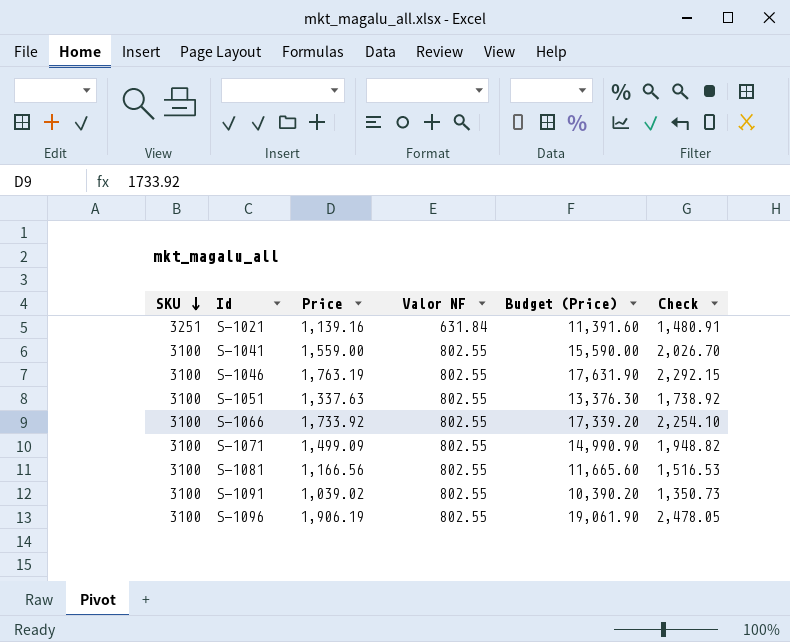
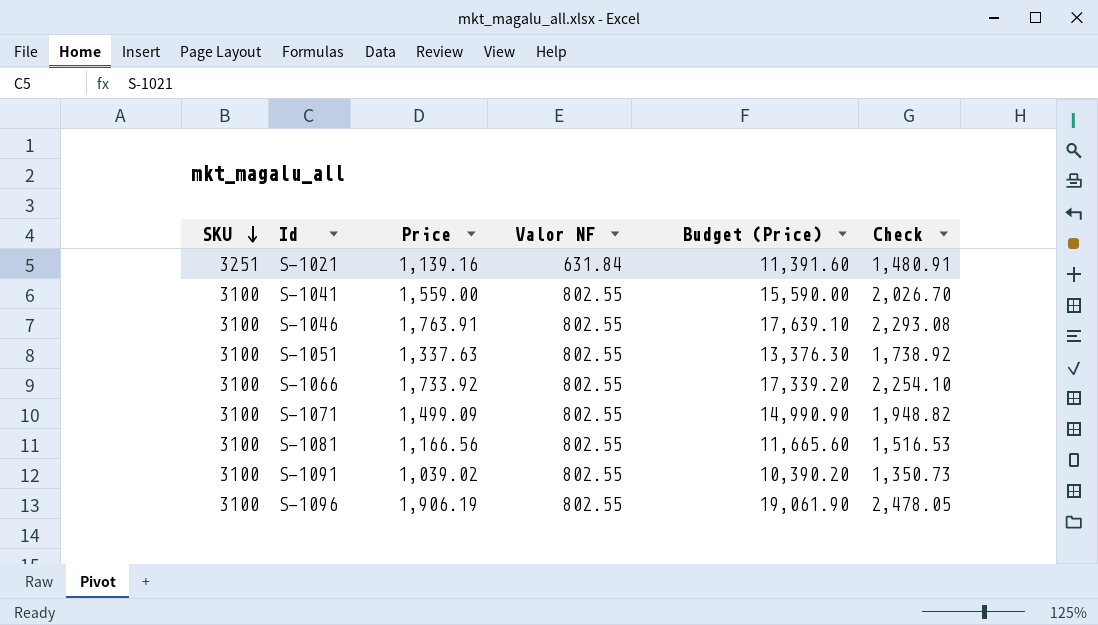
S-1046 | Price: 1,763.19 -> 1,763.91
S-1046 | Budget (Price): 17,631.90 -> 17,639.10
S-1046 | Check: 2,292.15 -> 2,293.08

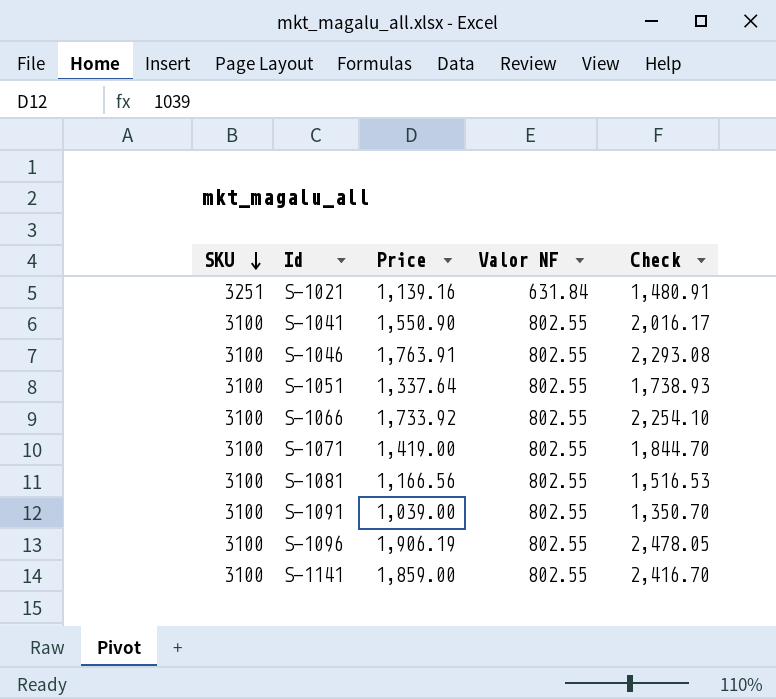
column Budget (Price) | formula: [Price] * 10 -> none
S-1041 | Price: 1,559.00 -> 1,550.90
S-1041 | Check: 2,026.70 -> 2,016.17
S-1051 | Price: 1,337.63 -> 1,337.64
S-1051 | Check: 1,738.92 -> 1,738.93
S-1071 | Price: 1,499.09 -> 1,419.00
S-1071 | Check: 1,948.82 -> 1,844.70
S-1091 | Price: 1,039.02 -> 1,039.00
S-1091 | Check: 1,350.73 -> 1,350.70
row S-1141: none -> 3100 | 1,859.00 | 802.55 | 2,416.70

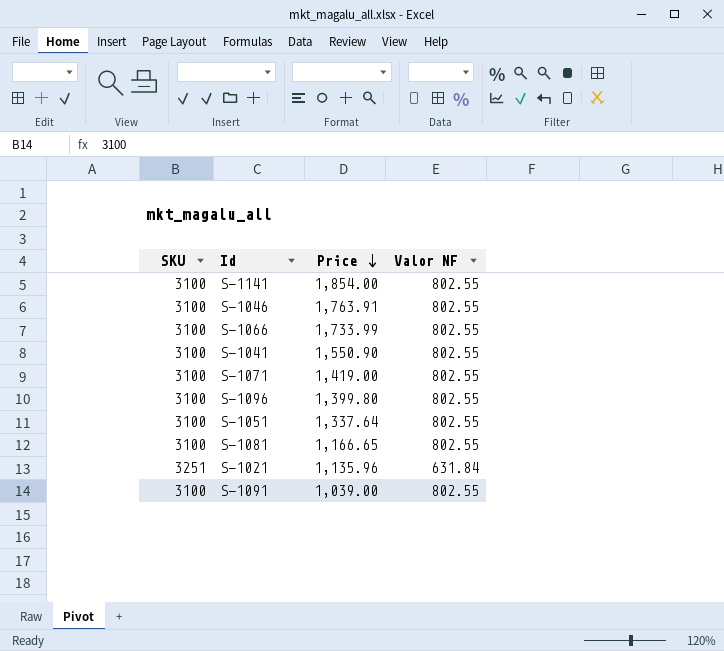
row order: SKU descending -> Price descending
column Check | formula: [Price] * 1.3 -> none
S-1141 | Price: 1,859.00 -> 1,854.00
S-1066 | Price: 1,733.92 -> 1,733.99
S-1096 | Price: 1,906.19 -> 1,399.80
S-1081 | Price: 1,166.56 -> 1,166.65
S-1021 | Price: 1,139.16 -> 1,135.96

